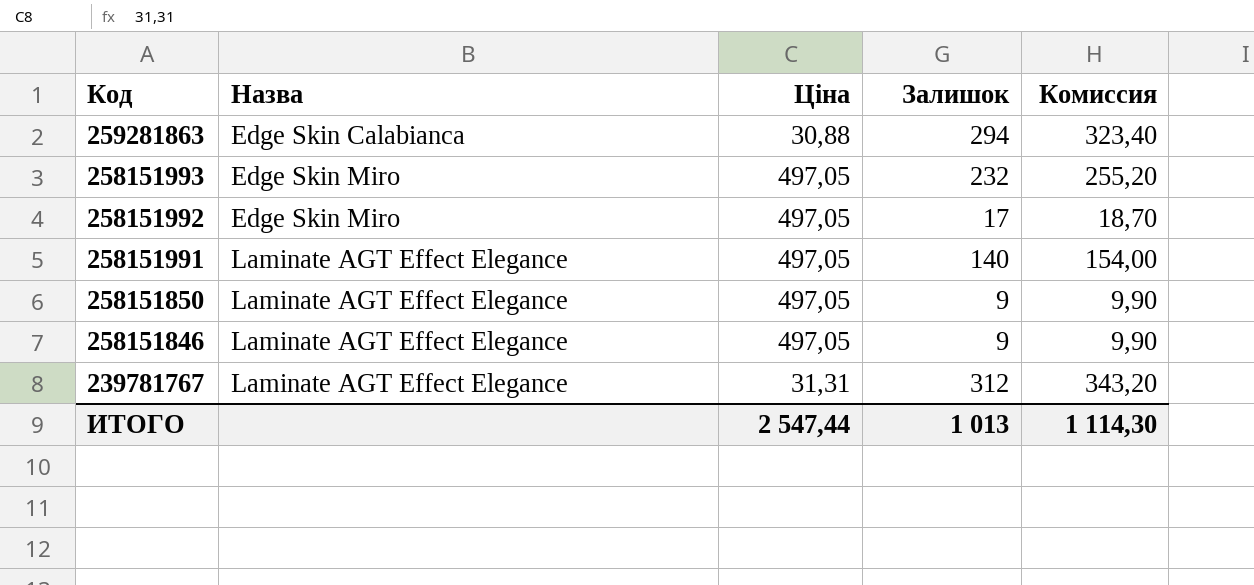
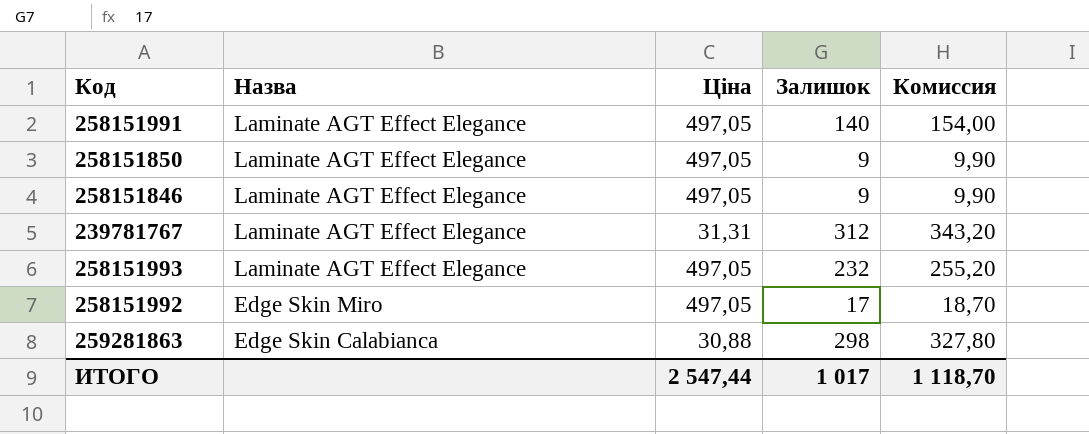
row order: Код descending -> Назва descending
258151993 | Назва: Edge Skin Miro -> Laminate AGT Effect Elegance
259281863 | Залишок: 294 -> 298
259281863 | Комиссия: 323,40 -> 327,80
ИТОГО | Залишок: 1 013 -> 1 017
ИТОГО | Комиссия: 1 114,30 -> 1 118,70

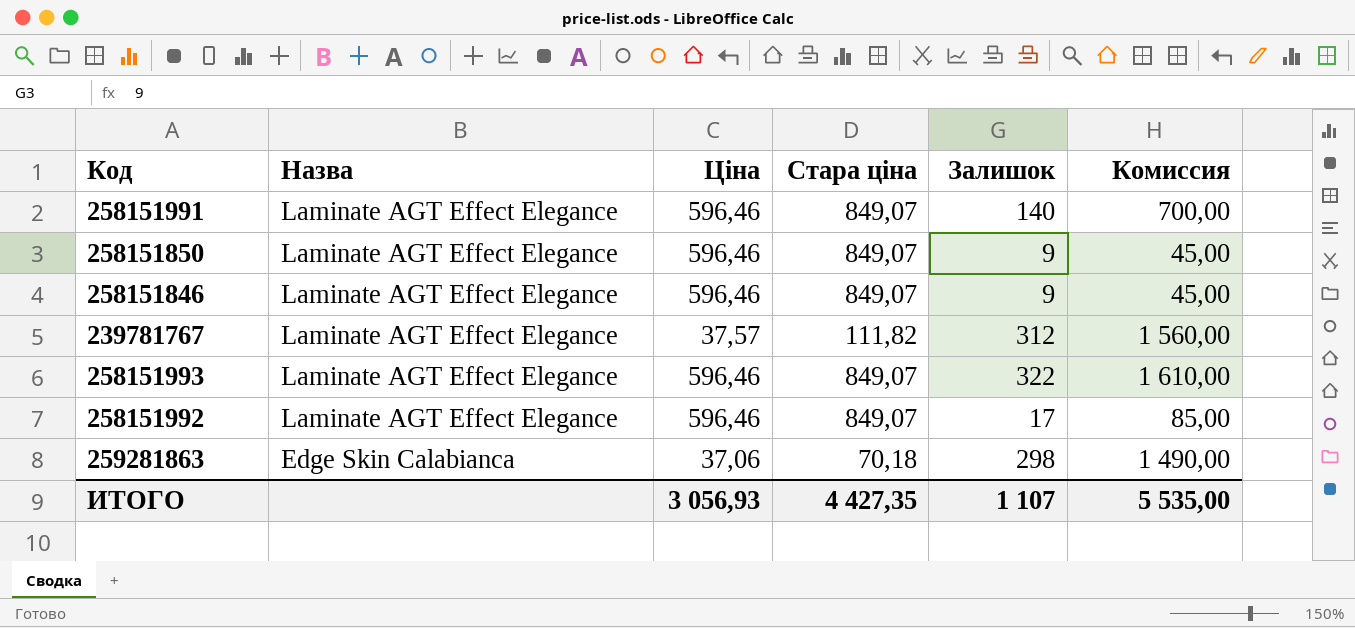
column Стара ціна | position: none -> 4
column Комиссия | formula: [Залишок] * 1,1 -> [Залишок] * 5
258151991 | Ціна: 497,05 -> 596,46
258151850 | Ціна: 497,05 -> 596,46
258151846 | Ціна: 497,05 -> 596,46
239781767 | Ціна: 31,31 -> 37,57
258151993 | Ціна: 497,05 -> 596,46
258151993 | Залишок: 232 -> 322
258151992 | Назва: Edge Skin Miro -> Laminate AGT Effect Elegance
258151992 | Ціна: 497,05 -> 596,46
259281863 | Ціна: 30,88 -> 37,06
ИТОГО | Ціна: 2 547,44 -> 3 056,93
ИТОГО | Залишок: 1 017 -> 1 107
ИТОГО | Комиссия: 1 118,70 -> 5 535,00

